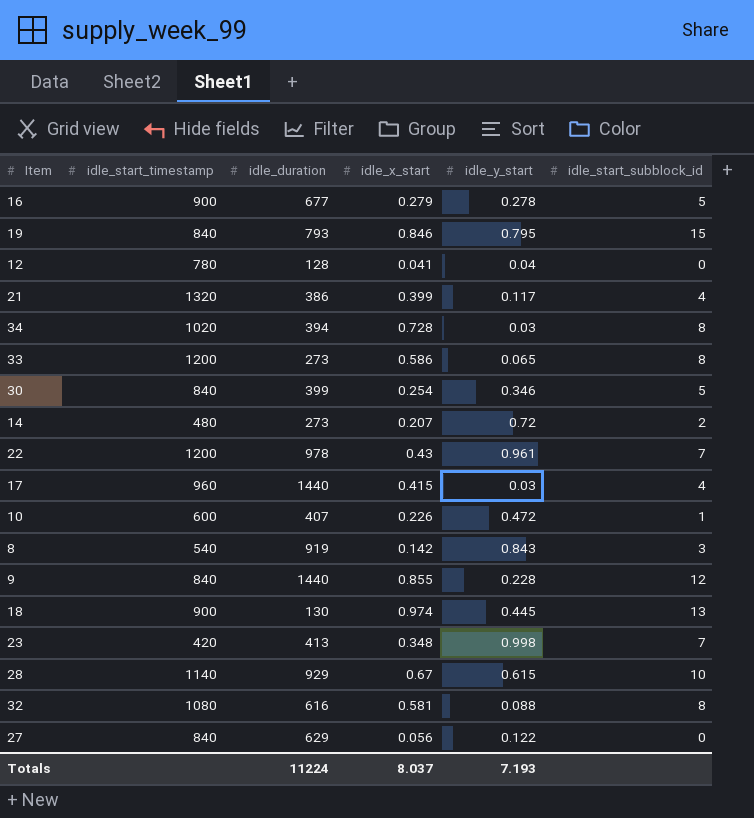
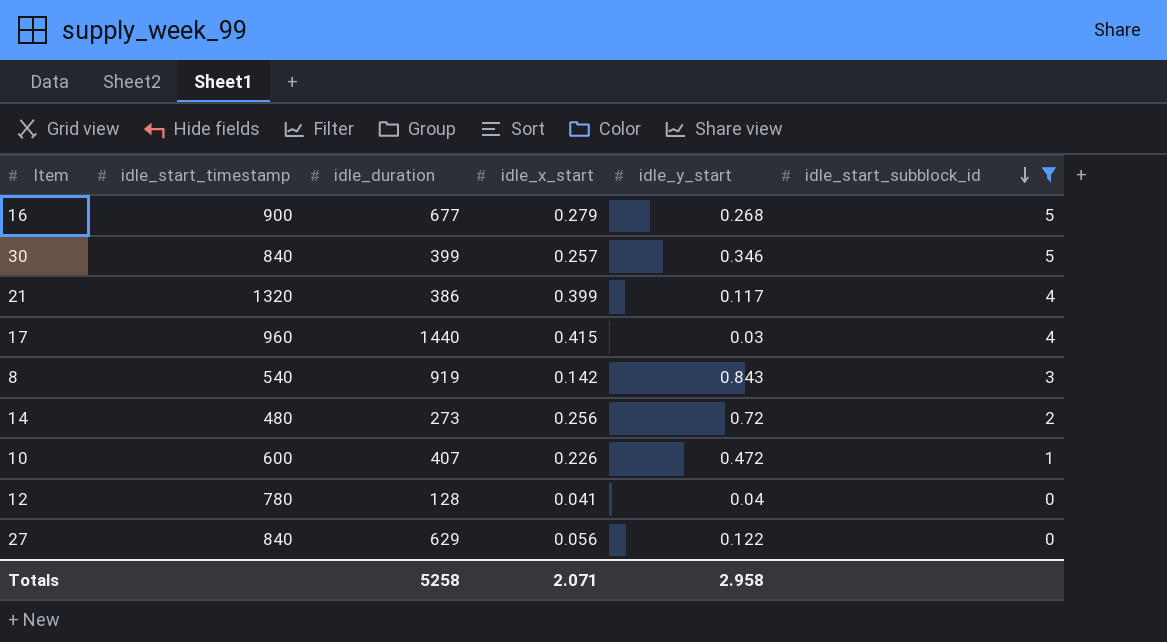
filter: none -> idle_start_subblock_id <= 5
row order: none -> idle_start_subblock_id descending
16 | idle_y_start: 0.278 -> 0.268
30 | idle_x_start: 0.254 -> 0.257
14 | idle_x_start: 0.207 -> 0.256
Totals | idle_duration: 11224 -> 5258
Totals | idle_x_start: 8.037 -> 2.071
Totals | idle_y_start: 7.193 -> 2.958

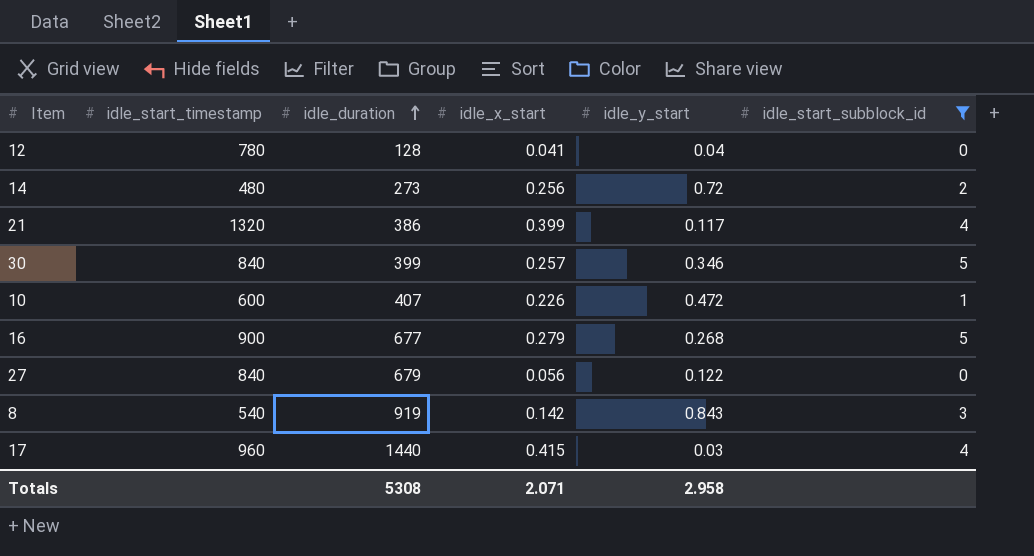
row order: idle_start_subblock_id descending -> idle_duration ascending
27 | idle_duration: 629 -> 679
Totals | idle_duration: 5258 -> 5308

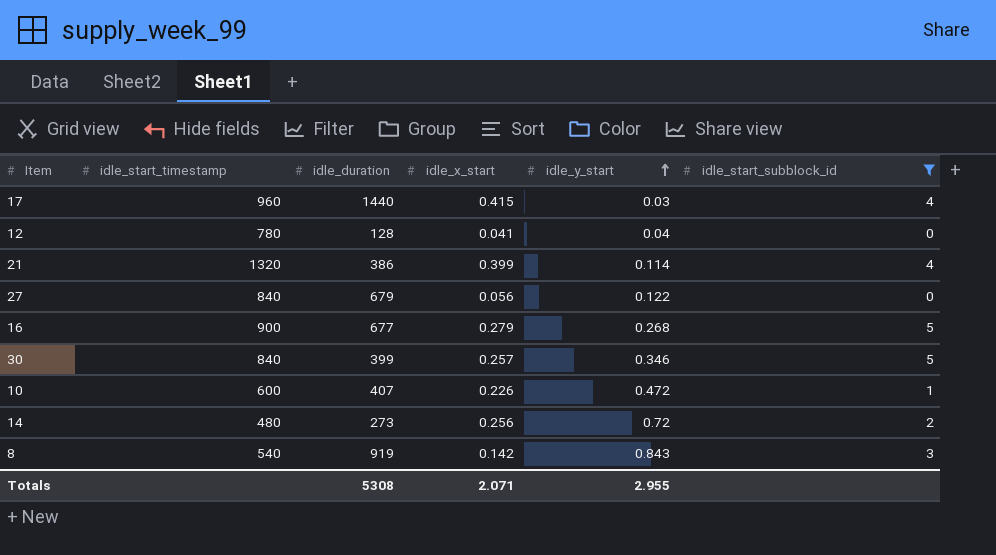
row order: idle_duration ascending -> idle_y_start ascending
21 | idle_y_start: 0.117 -> 0.114
Totals | idle_y_start: 2.958 -> 2.955

